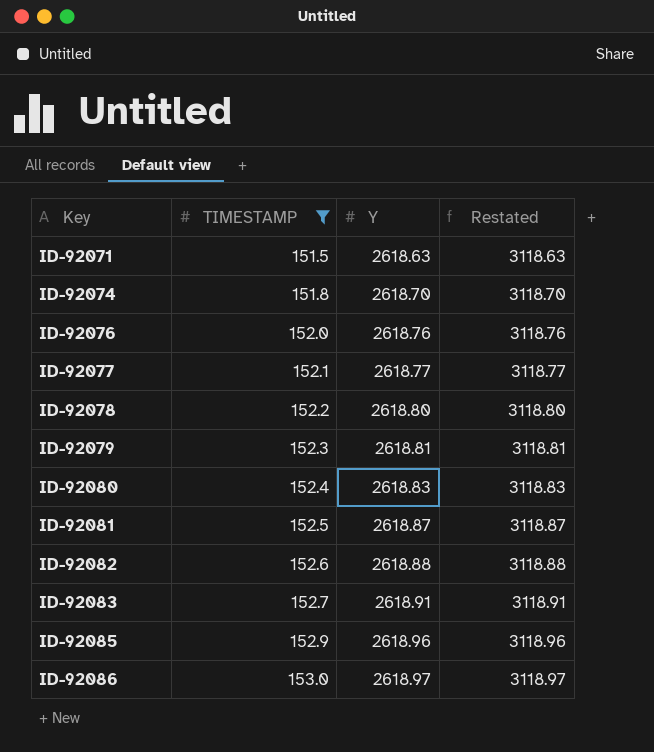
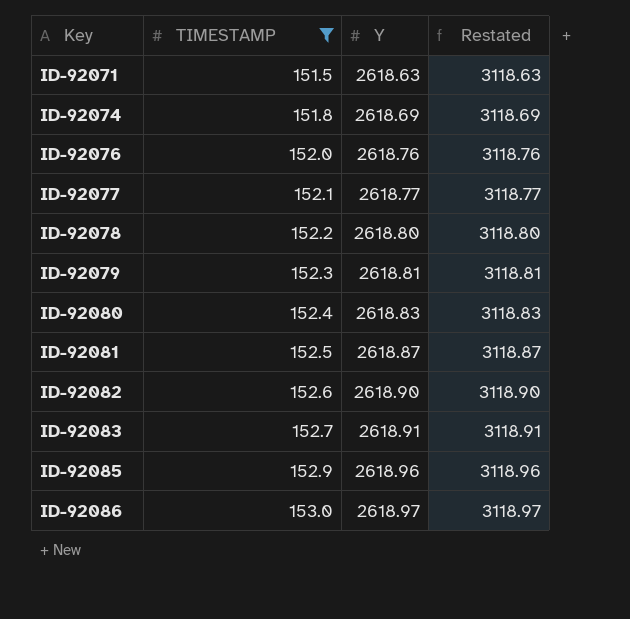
ID-92074 | Y: 2618.70 -> 2618.69
ID-92074 | Restated: 3118.70 -> 3118.69
ID-92082 | Y: 2618.88 -> 2618.90
ID-92082 | Restated: 3118.88 -> 3118.90

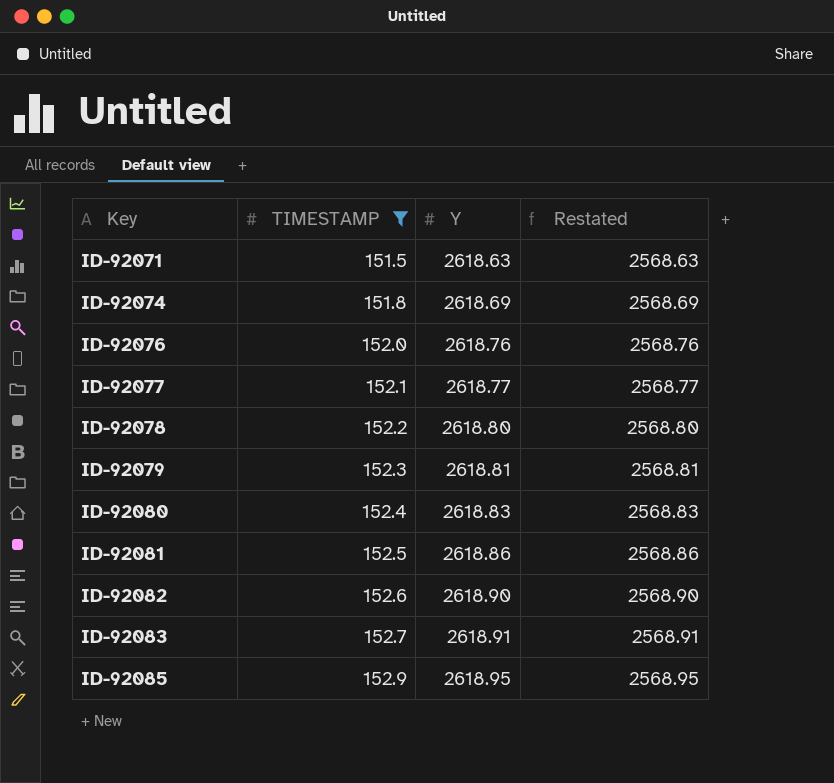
column Restated | formula: [Y] + 500 -> [Y] - 50
row ID-92086: 153.0 | 2618.97 | 3118.97 -> none
ID-92081 | Y: 2618.87 -> 2618.86
ID-92085 | Y: 2618.96 -> 2618.95

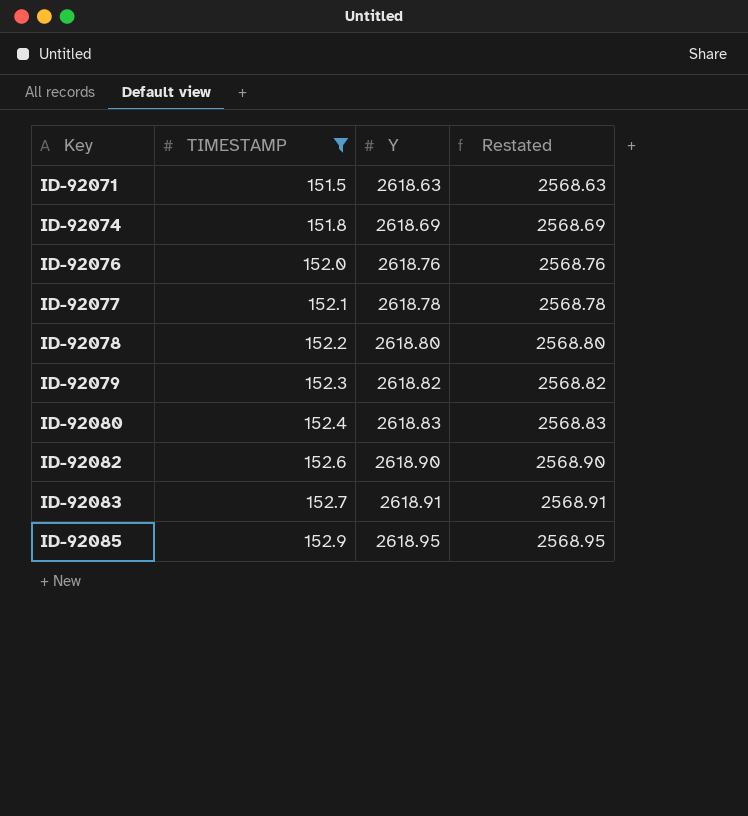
row ID-92081: 152.5 | 2618.86 | 2568.86 -> none
ID-92077 | Y: 2618.77 -> 2618.78
ID-92077 | Restated: 2568.77 -> 2568.78
ID-92079 | Y: 2618.81 -> 2618.82
ID-92079 | Restated: 2568.81 -> 2568.82

